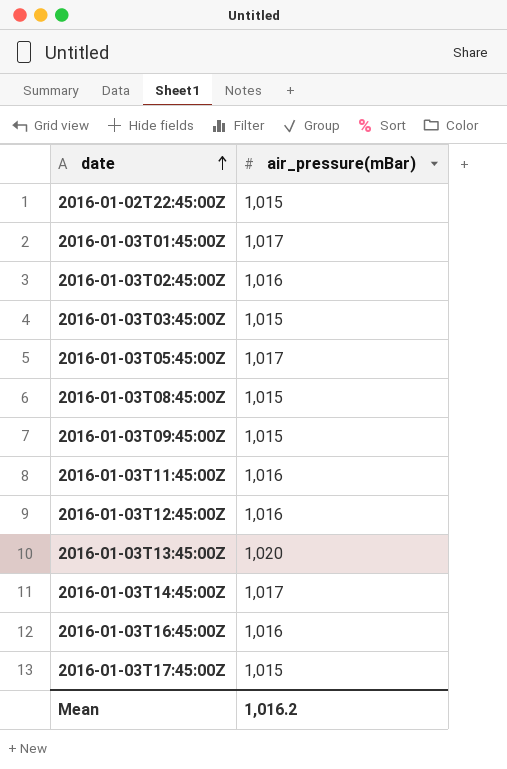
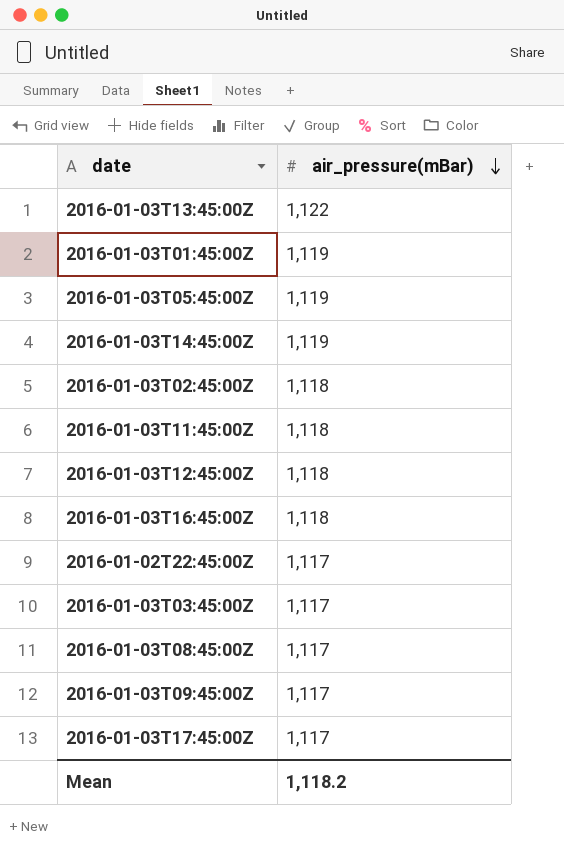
row order: date ascending -> air_pressure(mBar) descending
2016-01-03T13:45:00Z | air_pressure(mBar): 1,020 -> 1,122
2016-01-03T01:45:00Z | air_pressure(mBar): 1,017 -> 1,119
2016-01-03T05:45:00Z | air_pressure(mBar): 1,017 -> 1,119
2016-01-03T14:45:00Z | air_pressure(mBar): 1,017 -> 1,119
2016-01-03T02:45:00Z | air_pressure(mBar): 1,016 -> 1,118
2016-01-03T11:45:00Z | air_pressure(mBar): 1,016 -> 1,118
2016-01-03T12:45:00Z | air_pressure(mBar): 1,016 -> 1,118
2016-01-03T16:45:00Z | air_pressure(mBar): 1,016 -> 1,118
2016-01-02T22:45:00Z | air_pressure(mBar): 1,015 -> 1,117
2016-01-03T03:45:00Z | air_pressure(mBar): 1,015 -> 1,117
2016-01-03T08:45:00Z | air_pressure(mBar): 1,015 -> 1,117
2016-01-03T09:45:00Z | air_pressure(mBar): 1,015 -> 1,117
2016-01-03T17:45:00Z | air_pressure(mBar): 1,015 -> 1,117
Mean | air_pressure(mBar): 1,016.2 -> 1,118.2

